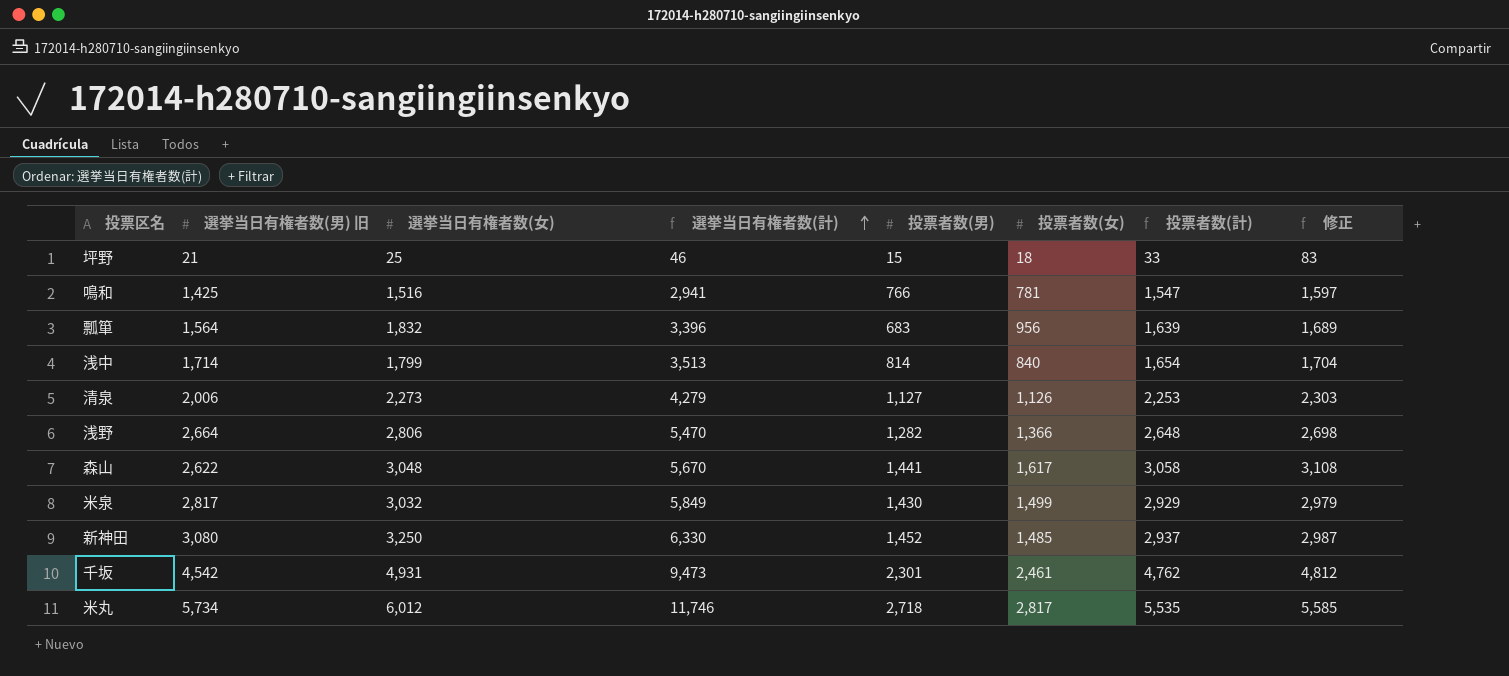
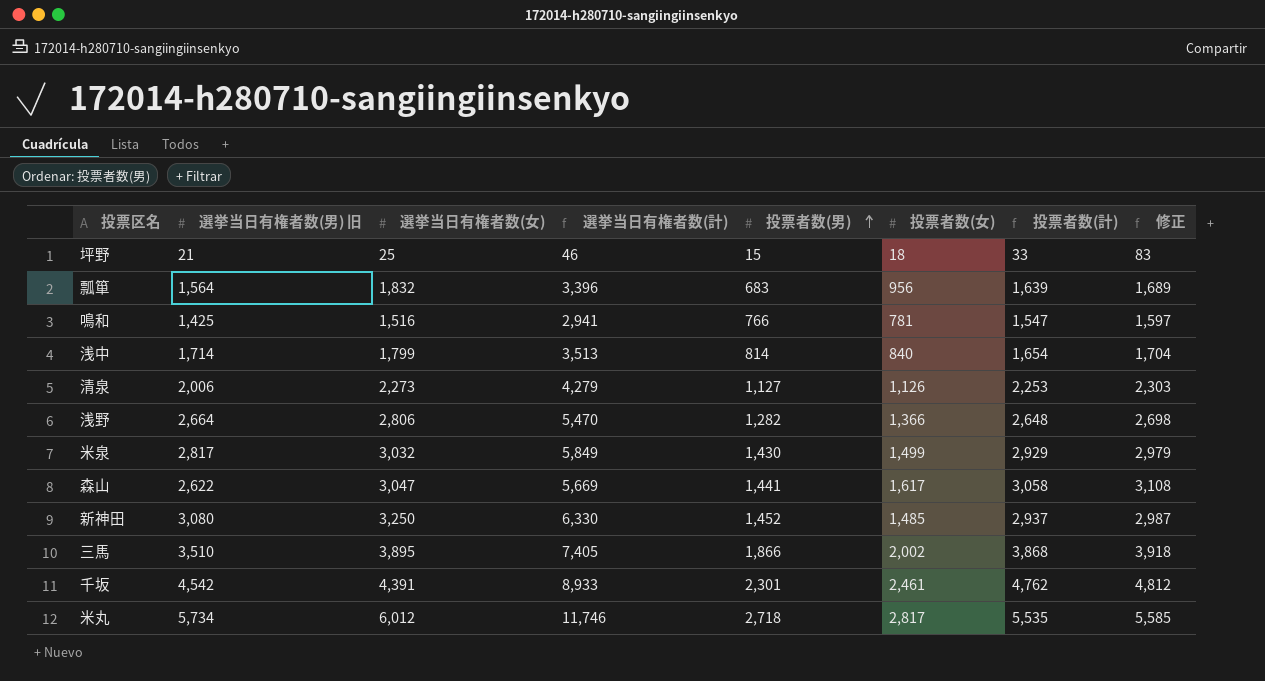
row order: 選挙当日有権者数(計) ascending -> 投票者数(男) ascending
森山 | 選挙当日有権者数(女): 3,048 -> 3,047
森山 | 選挙当日有権者数(計): 5,670 -> 5,669
row 三馬: none -> 3,510 | 3,895 | 7,405 | 1,866 | 2,002 | 3,868 | 3,918
千坂 | 選挙当日有権者数(女): 4,931 -> 4,391
千坂 | 選挙当日有権者数(計): 9,473 -> 8,933

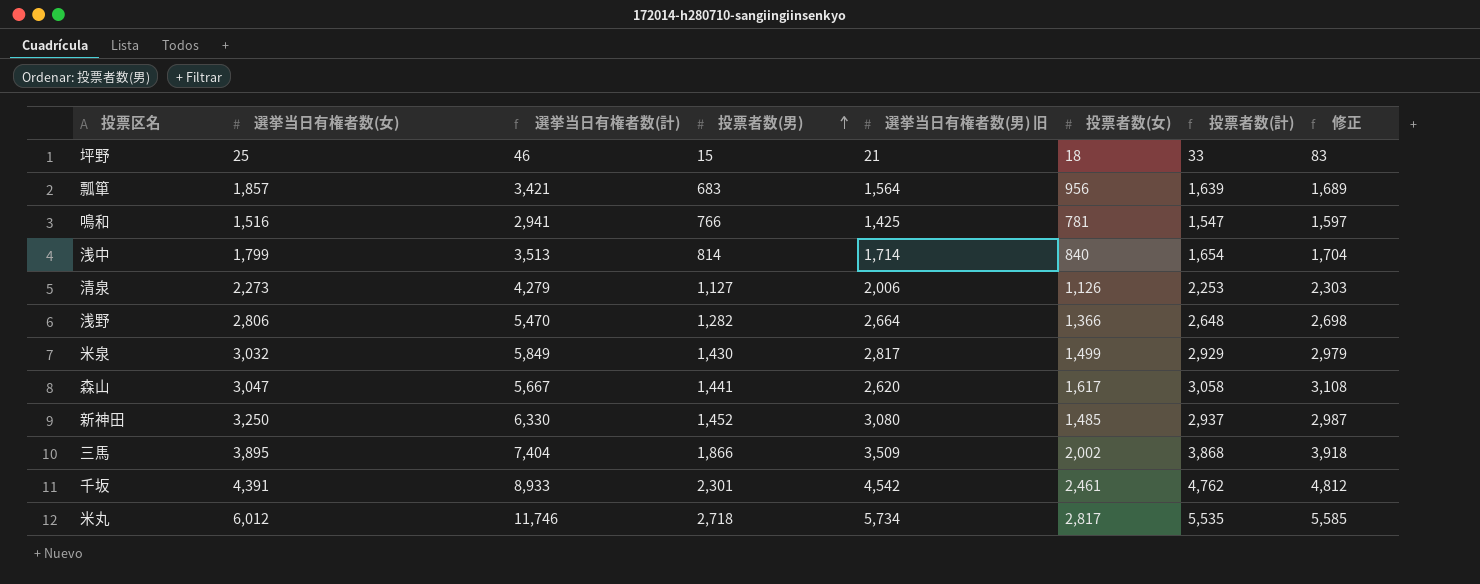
column 選挙当日有権者数(男) 旧 | position: 2 -> 5
瓢箪 | 選挙当日有権者数(女): 1,832 -> 1,857
瓢箪 | 選挙当日有権者数(計): 3,396 -> 3,421
森山 | 選挙当日有権者数(計): 5,669 -> 5,667
森山 | 選挙当日有権者数(男) 旧: 2,622 -> 2,620
三馬 | 選挙当日有権者数(計): 7,405 -> 7,404
三馬 | 選挙当日有権者数(男) 旧: 3,510 -> 3,509

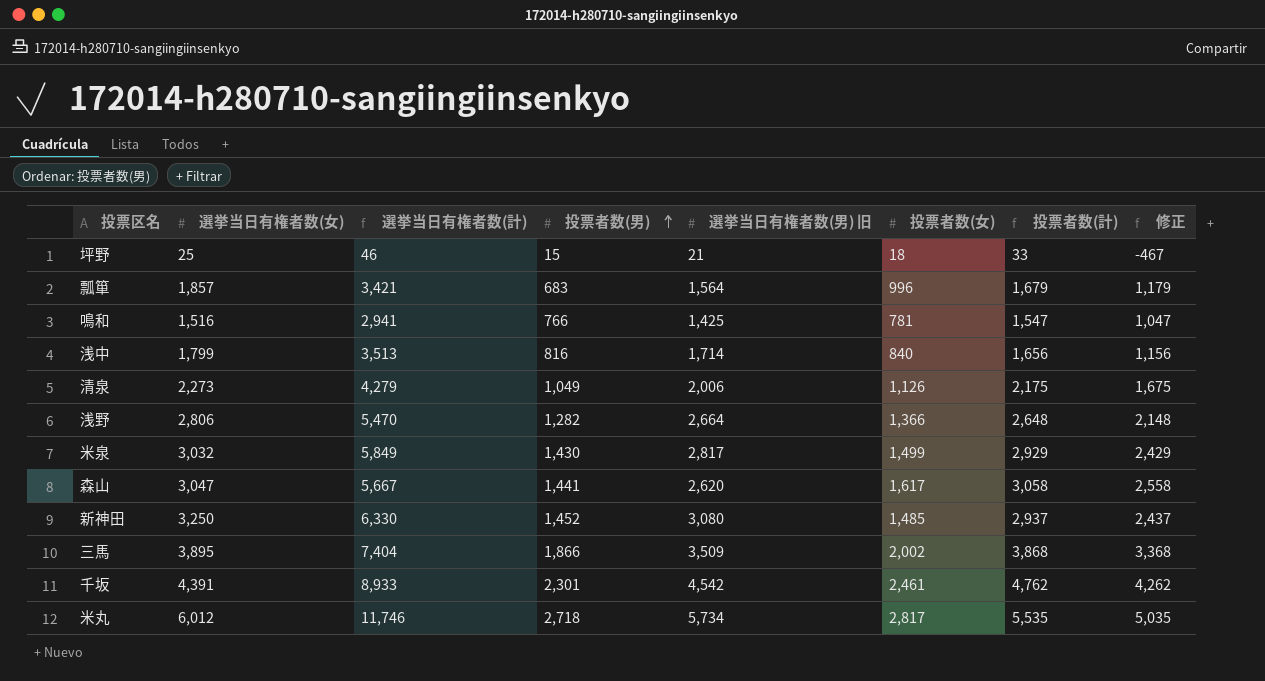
column 修正 | formula: [投票者数(計)] + 50 -> [投票者数(計)] - 500
瓢箪 | 投票者数(女): 956 -> 996
瓢箪 | 投票者数(計): 1,639 -> 1,679
浅中 | 投票者数(男): 814 -> 816
浅中 | 投票者数(計): 1,654 -> 1,656
清泉 | 投票者数(男): 1,127 -> 1,049
清泉 | 投票者数(計): 2,253 -> 2,175

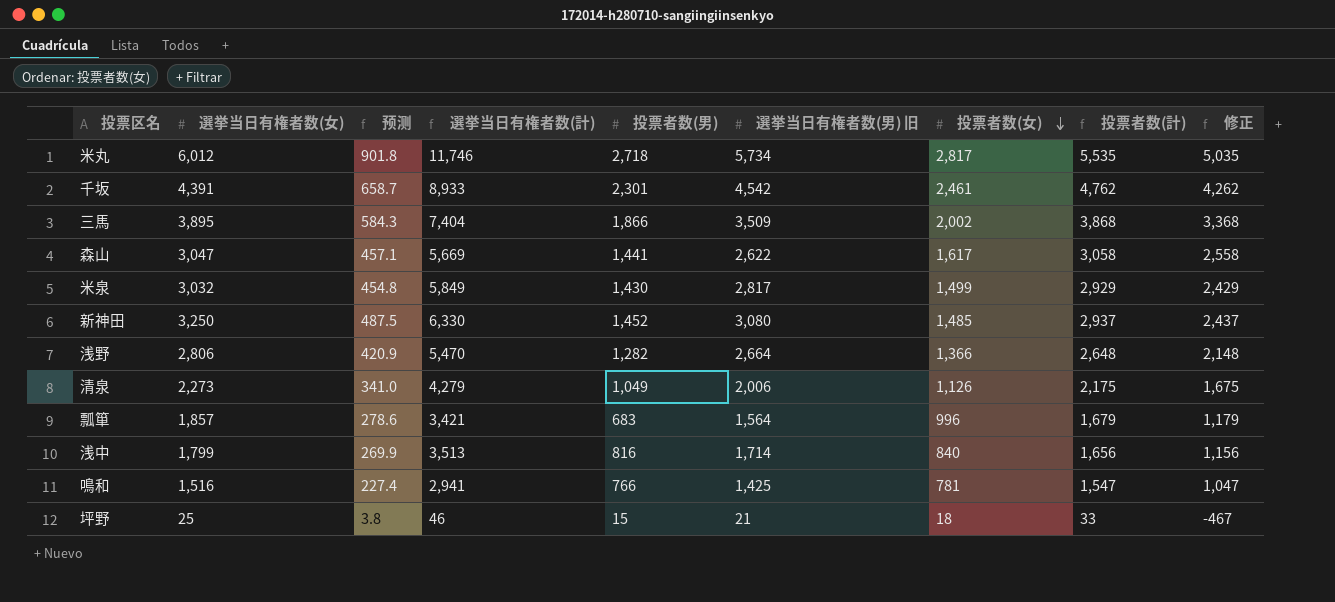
row order: 投票者数(男) ascending -> 投票者数(女) descending
column 预测 | formula: none -> [選挙当日有権者数(女)] * 0.15
森山 | 選挙当日有権者数(計): 5,667 -> 5,669
森山 | 選挙当日有権者数(男) 旧: 2,620 -> 2,622

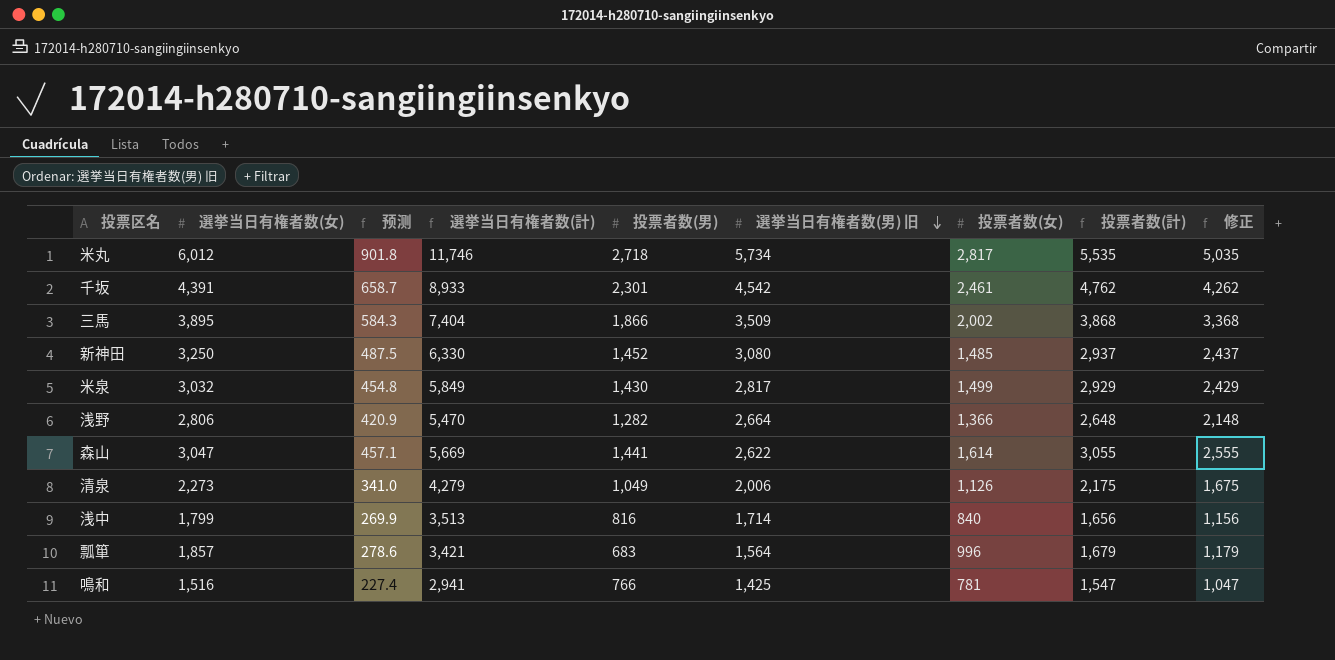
row order: 投票者数(女) descending -> 選挙当日有権者数(男) 旧 descending
row 坪野: 25 | 3.8 | 46 | 15 | 21 | 18 | 33 | -467 -> none
森山 | 投票者数(女): 1,617 -> 1,614
森山 | 投票者数(計): 3,058 -> 3,055
森山 | 修正: 2,558 -> 2,555

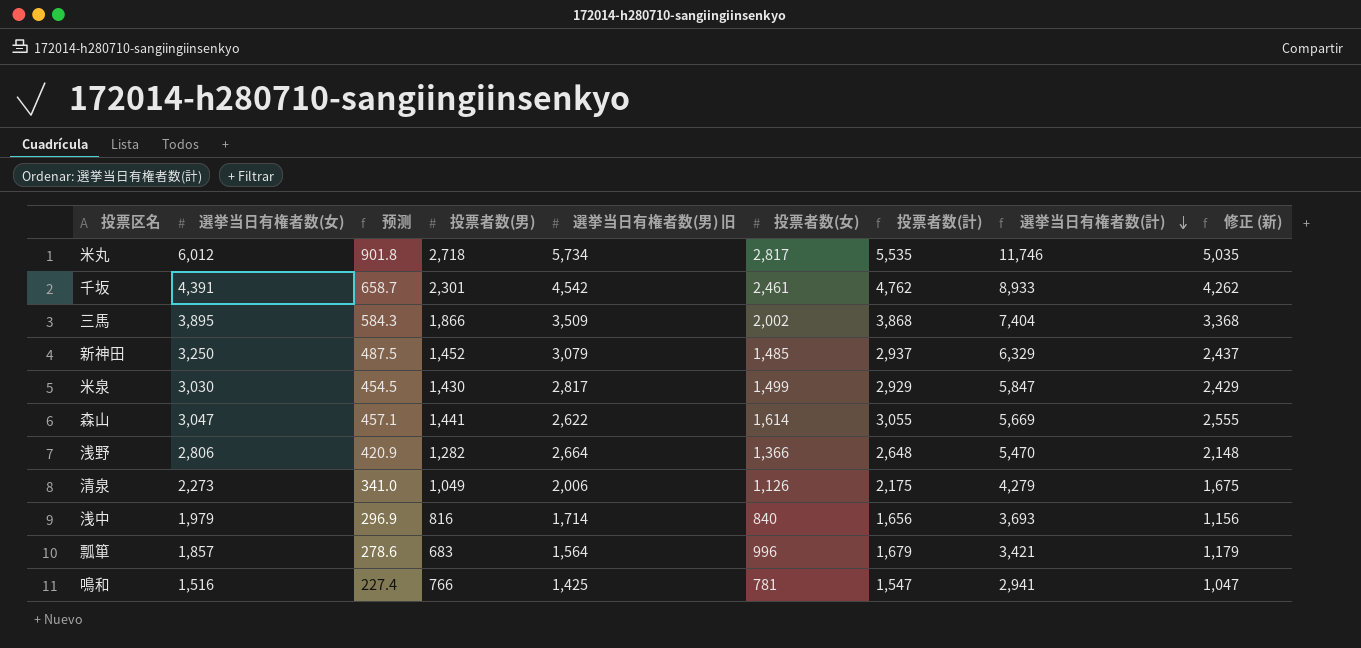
row order: 選挙当日有権者数(男) 旧 descending -> 選挙当日有権者数(計) descending
column 選挙当日有権者数(計) | position: 4 -> 8
column name: 修正 -> 修正 (新)
新神田 | 選挙当日有権者数(男) 旧: 3,080 -> 3,079
新神田 | 選挙当日有権者数(計): 6,330 -> 6,329
米泉 | 選挙当日有権者数(女): 3,032 -> 3,030
米泉 | 预测: 454.8 -> 454.5
米泉 | 選挙当日有権者数(計): 5,849 -> 5,847
浅中 | 選挙当日有権者数(女): 1,799 -> 1,979
浅中 | 预测: 269.9 -> 296.9
浅中 | 選挙当日有権者数(計): 3,513 -> 3,693

